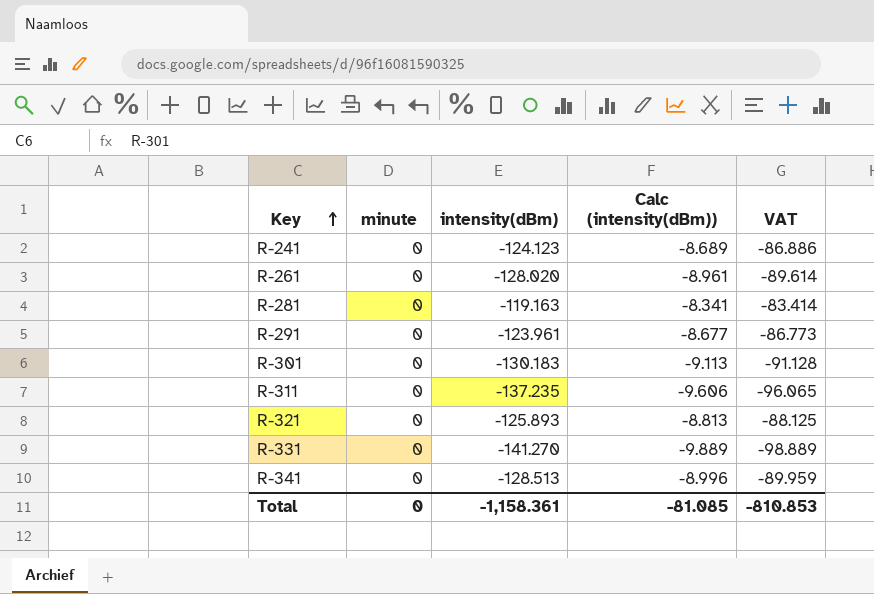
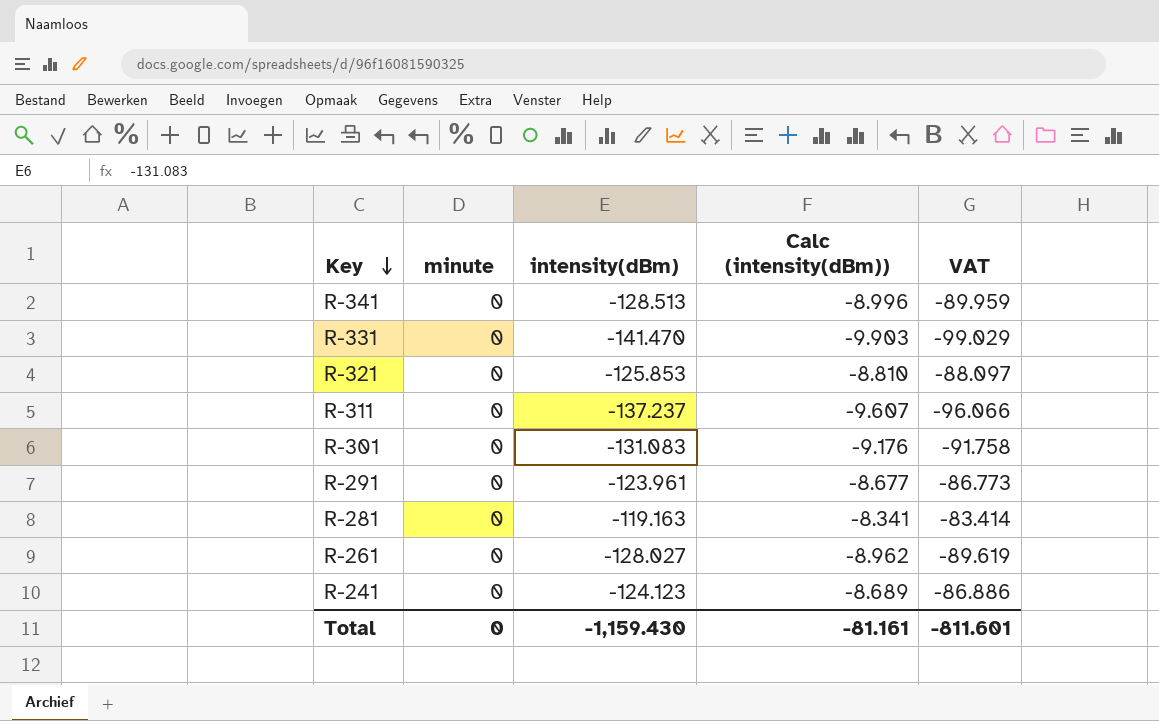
row order: Key ascending -> Key descending
R-331 | intensity(dBm): -141.270 -> -141.470
R-331 | Calc (intensity(dBm)): -9.889 -> -9.903
R-331 | VAT: -98.889 -> -99.029
R-321 | intensity(dBm): -125.893 -> -125.853
R-321 | Calc (intensity(dBm)): -8.813 -> -8.810
R-321 | VAT: -88.125 -> -88.097
R-311 | intensity(dBm): -137.235 -> -137.237
R-311 | Calc (intensity(dBm)): -9.606 -> -9.607
R-311 | VAT: -96.065 -> -96.066
R-301 | intensity(dBm): -130.183 -> -131.083
R-301 | Calc (intensity(dBm)): -9.113 -> -9.176
R-301 | VAT: -91.128 -> -91.758
R-261 | intensity(dBm): -128.020 -> -128.027
R-261 | Calc (intensity(dBm)): -8.961 -> -8.962
R-261 | VAT: -89.614 -> -89.619
Total | intensity(dBm): -1,158.361 -> -1,159.430
Total | Calc (intensity(dBm)): -81.085 -> -81.161
Total | VAT: -810.853 -> -811.601

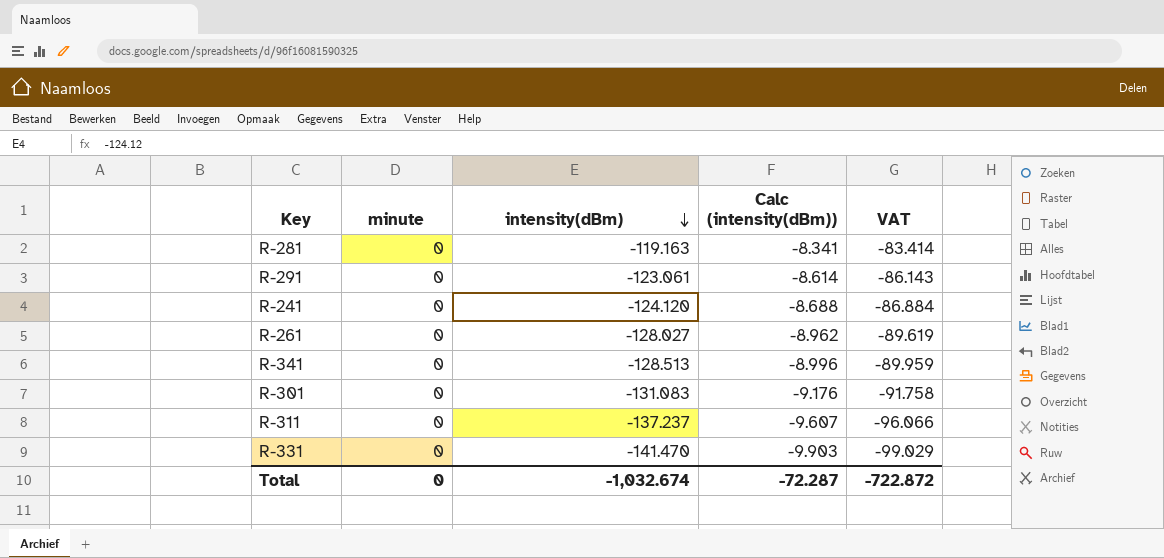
row order: Key descending -> intensity(dBm) descending
row R-321: 0 | -125.853 | -8.810 | -88.097 -> none
R-291 | intensity(dBm): -123.961 -> -123.061
R-291 | Calc (intensity(dBm)): -8.677 -> -8.614
R-291 | VAT: -86.773 -> -86.143
R-241 | intensity(dBm): -124.123 -> -124.120
R-241 | Calc (intensity(dBm)): -8.689 -> -8.688
R-241 | VAT: -86.886 -> -86.884
Total | intensity(dBm): -1,159.430 -> -1,032.674
Total | Calc (intensity(dBm)): -81.161 -> -72.287
Total | VAT: -811.601 -> -722.872

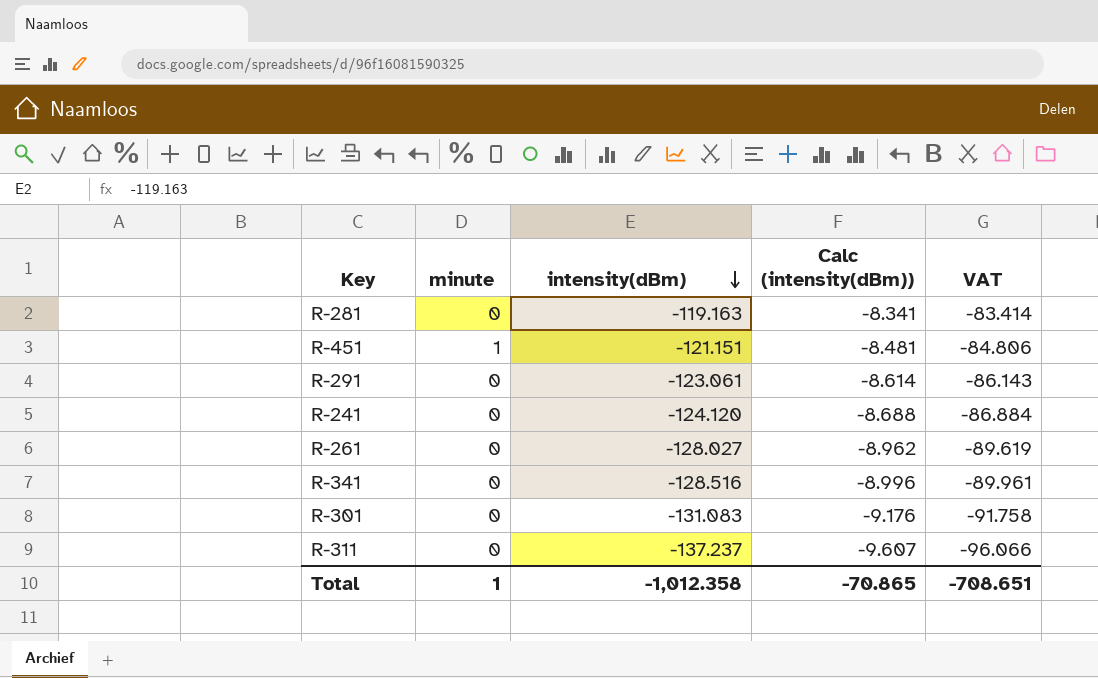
row R-331: 0 | -141.470 | -9.903 | -99.029 -> none
row R-451: none -> 1 | -121.151 | -8.481 | -84.806
R-341 | intensity(dBm): -128.513 -> -128.516
R-341 | VAT: -89.959 -> -89.961
Total | minute: 0 -> 1
Total | intensity(dBm): -1,032.674 -> -1,012.358
Total | Calc (intensity(dBm)): -72.287 -> -70.865
Total | VAT: -722.872 -> -708.651

